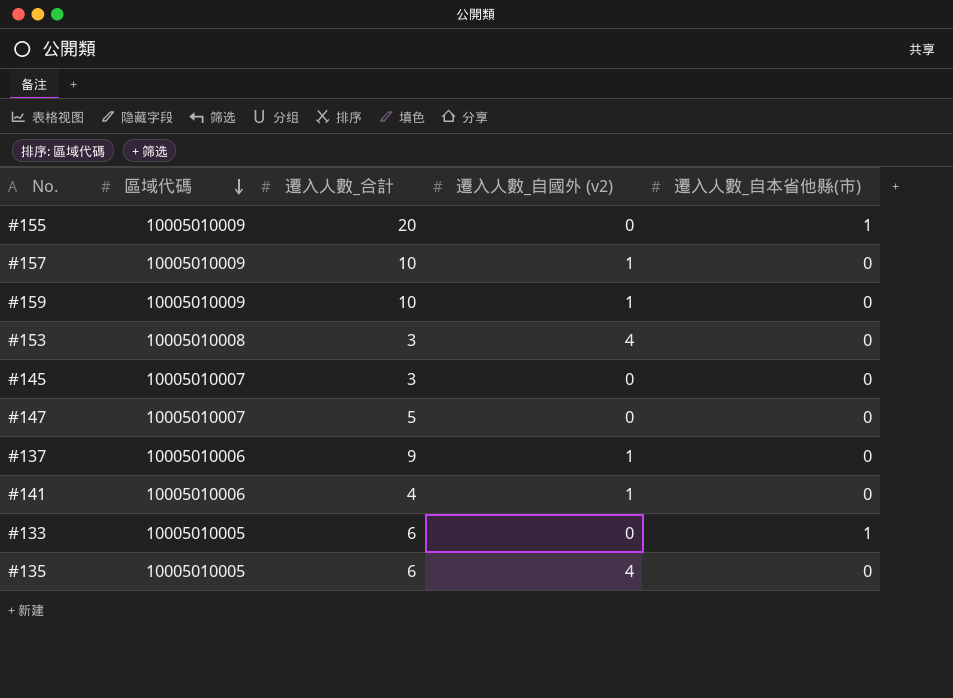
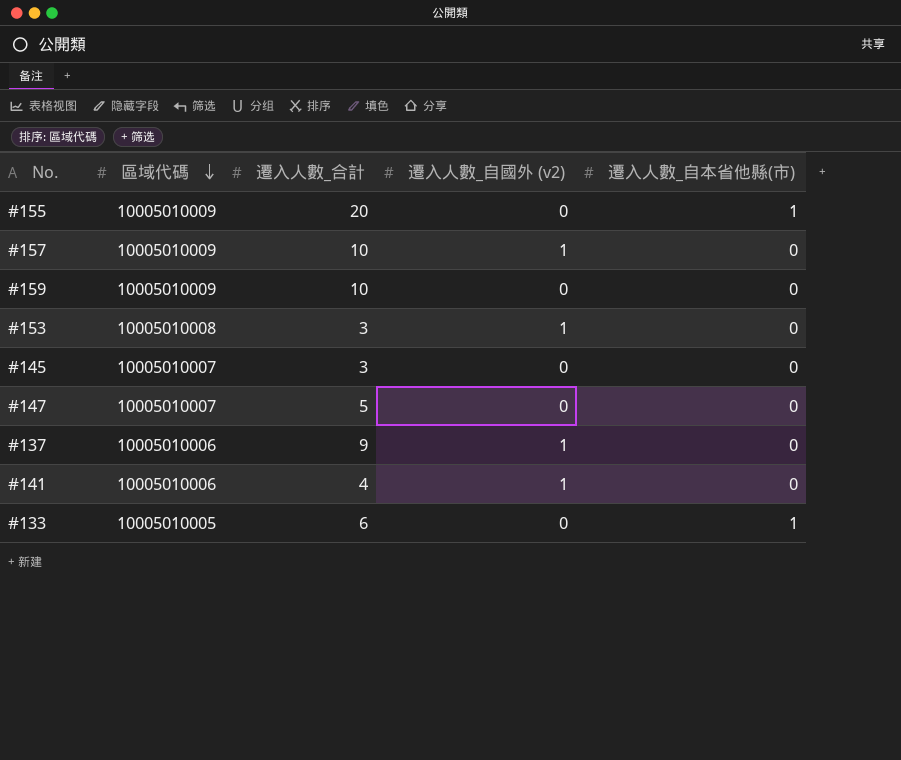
row #135: 10005010005 | 6 | 4 | 0 -> none
#159 | 遷入人數_自國外 (v2): 1 -> 0
#153 | 遷入人數_自國外 (v2): 4 -> 1

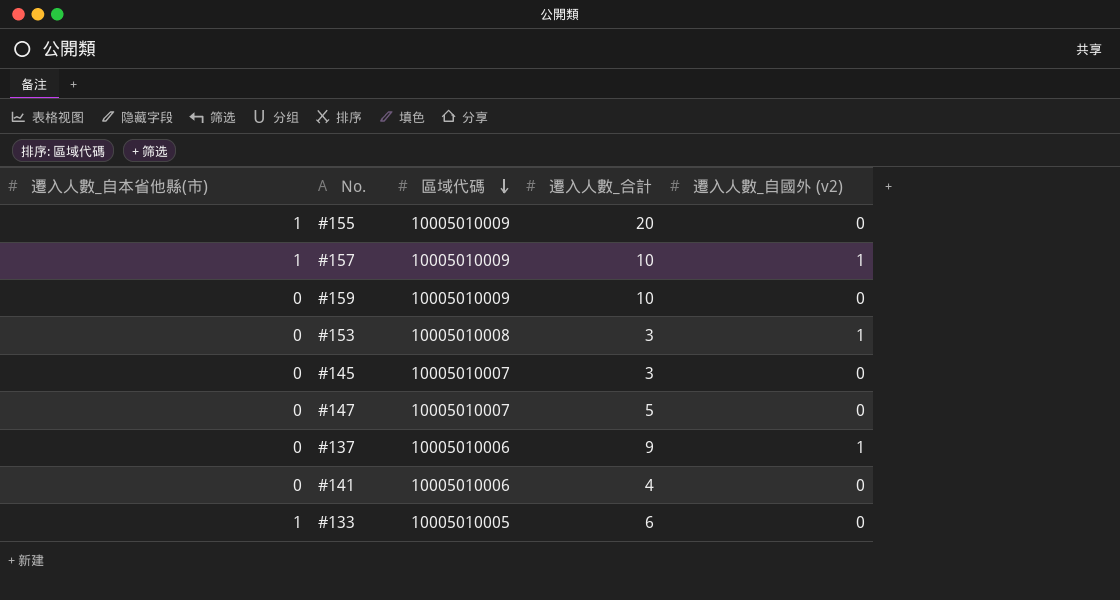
column 遷入人數_自本省他縣(市) | position: 5 -> 1
#157 | 遷入人數_自本省他縣(市): 0 -> 1
#141 | 遷入人數_自國外 (v2): 1 -> 0

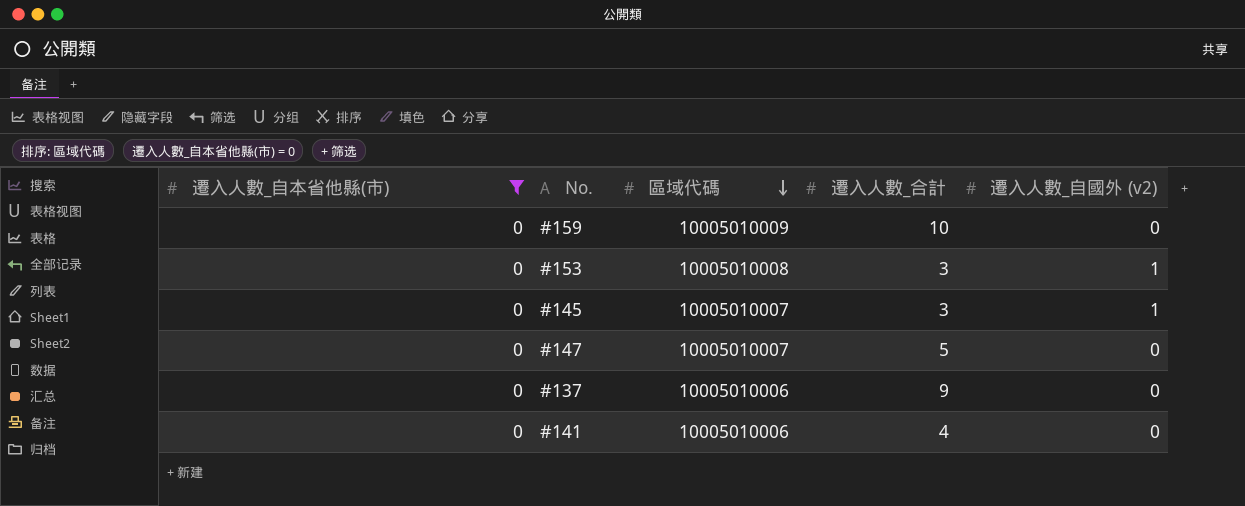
filter: none -> 遷入人數_自本省他縣(市) = 0
#145 | 遷入人數_自國外 (v2): 0 -> 1
#137 | 遷入人數_自國外 (v2): 1 -> 0

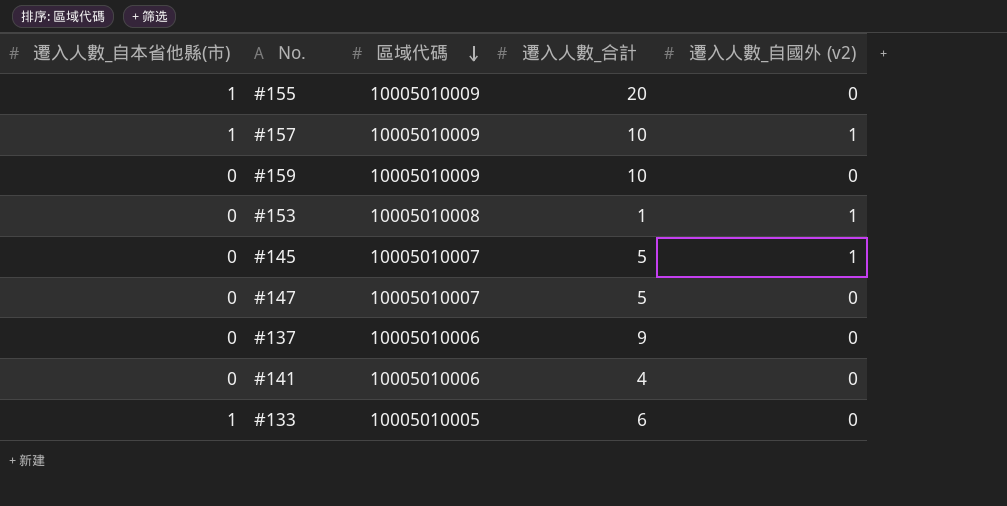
filter: 遷入人數_自本省他縣(市) = 0 -> none
#153 | 遷入人數_合計: 3 -> 1
#145 | 遷入人數_合計: 3 -> 5

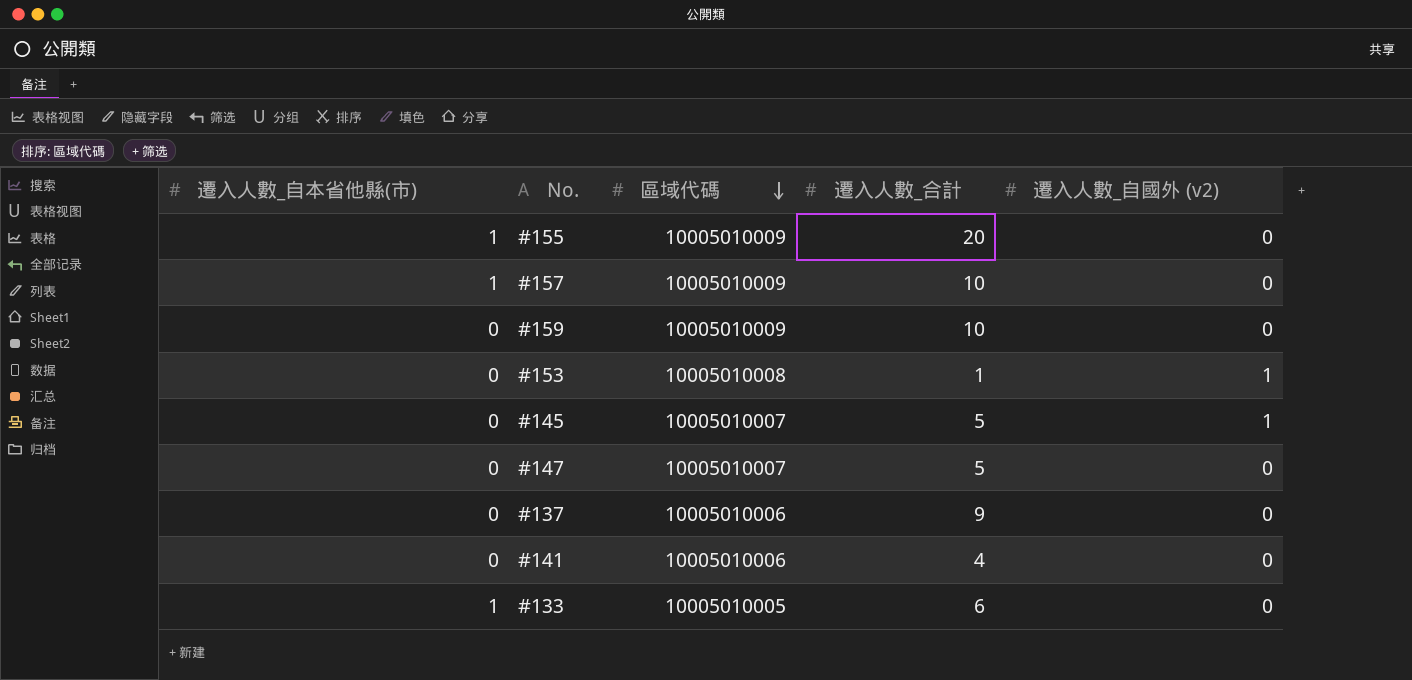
#157 | 遷入人數_自國外 (v2): 1 -> 0

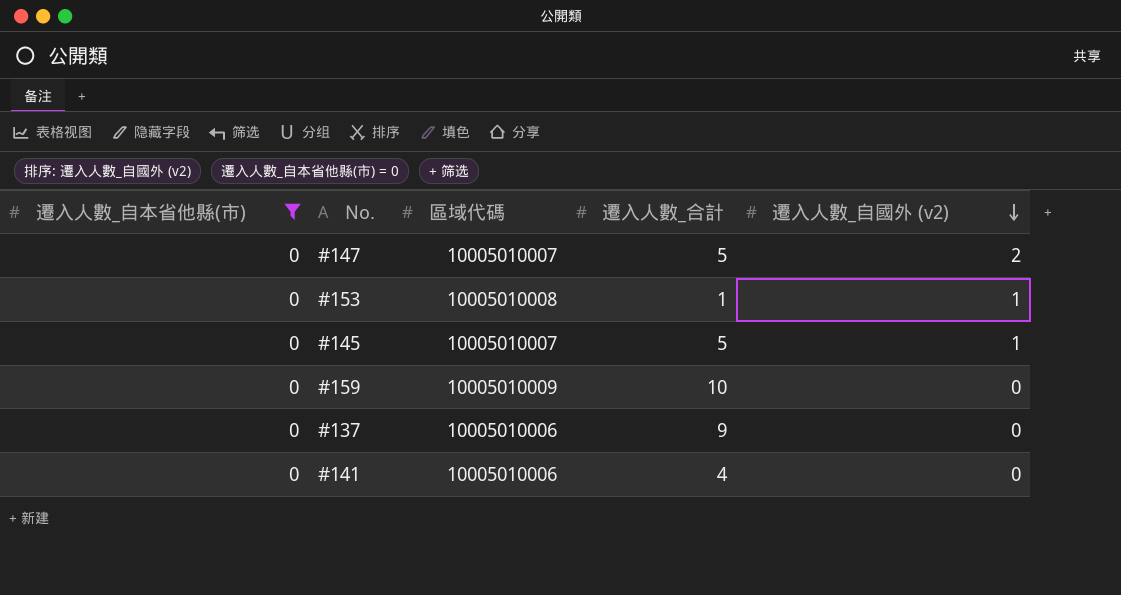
filter: none -> 遷入人數_自本省他縣(市) = 0
row order: 區域代碼 descending -> 遷入人數_自國外 (v2) descending
#147 | 遷入人數_自國外 (v2): 0 -> 2

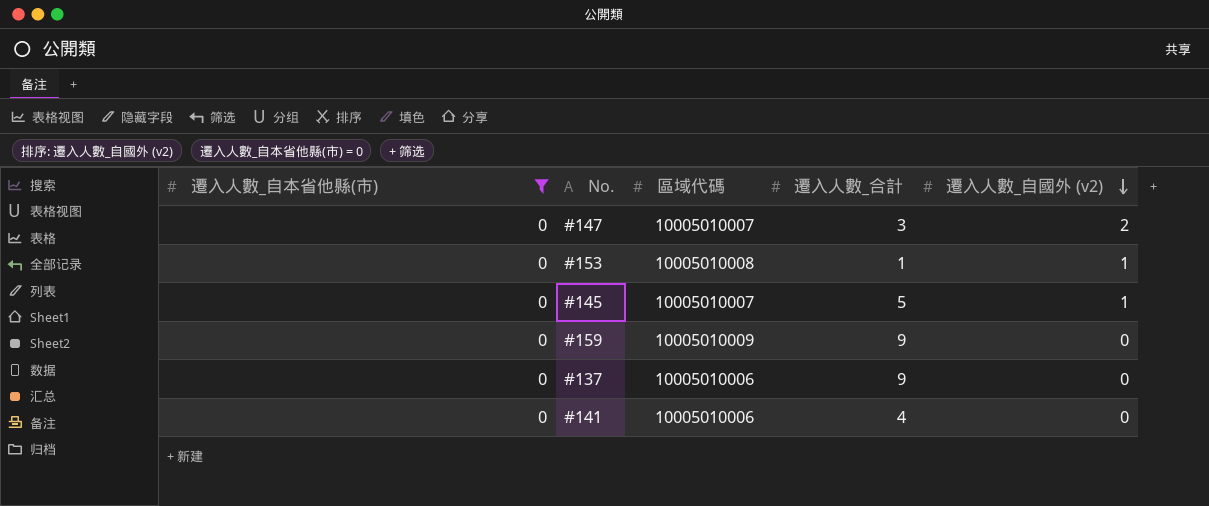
#147 | 遷入人數_合計: 5 -> 3
#159 | 遷入人數_合計: 10 -> 9

